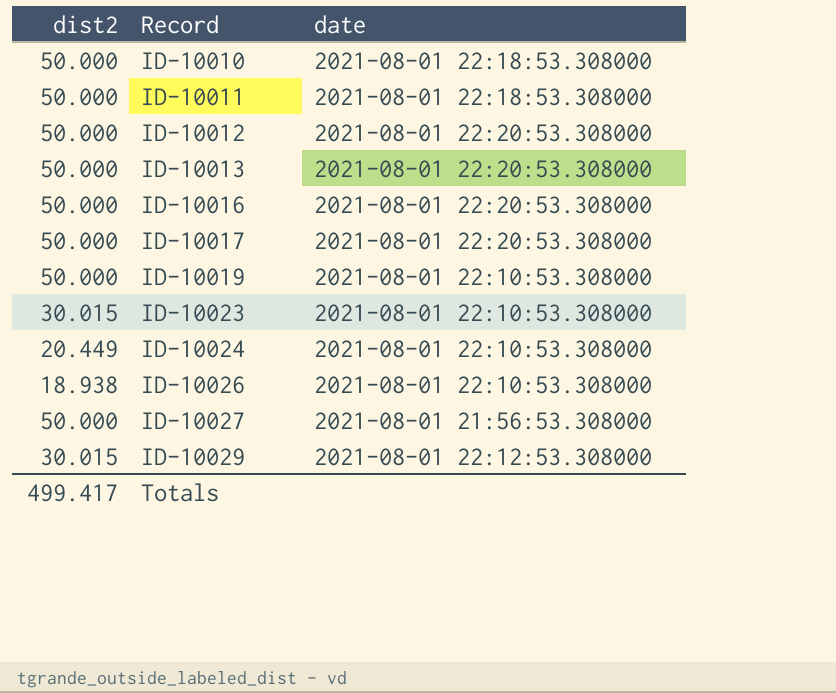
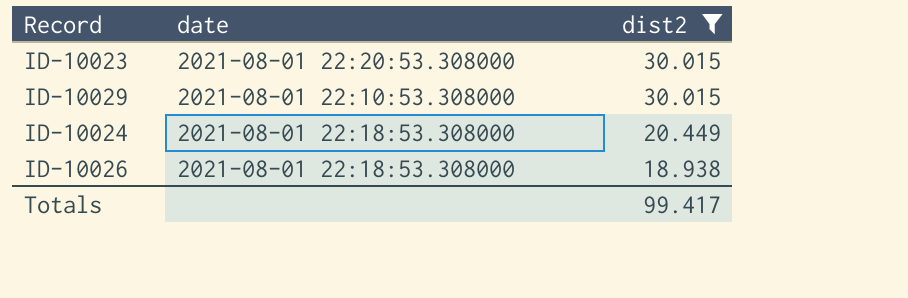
filter: none -> dist2 != 50.000
row order: Record ascending -> dist2 descending
column dist2 | position: 1 -> 3
ID-10023 | date: 2021-08-01 22:10:53.308000 -> 2021-08-01 22:20:53.308000
ID-10029 | date: 2021-08-01 22:12:53.308000 -> 2021-08-01 22:10:53.308000
ID-10024 | date: 2021-08-01 22:10:53.308000 -> 2021-08-01 22:18:53.308000
ID-10026 | date: 2021-08-01 22:10:53.308000 -> 2021-08-01 22:18:53.308000
Totals | dist2: 499.417 -> 99.417

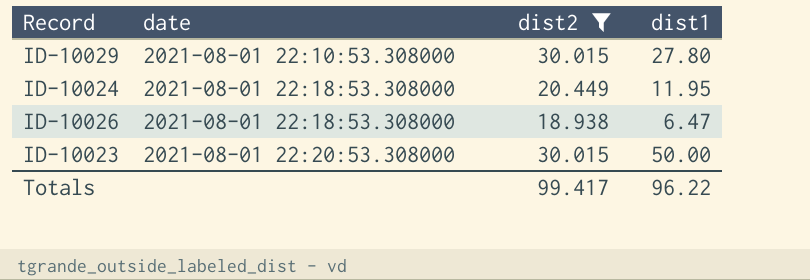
row order: dist2 descending -> date ascending
column dist1 | position: none -> 4

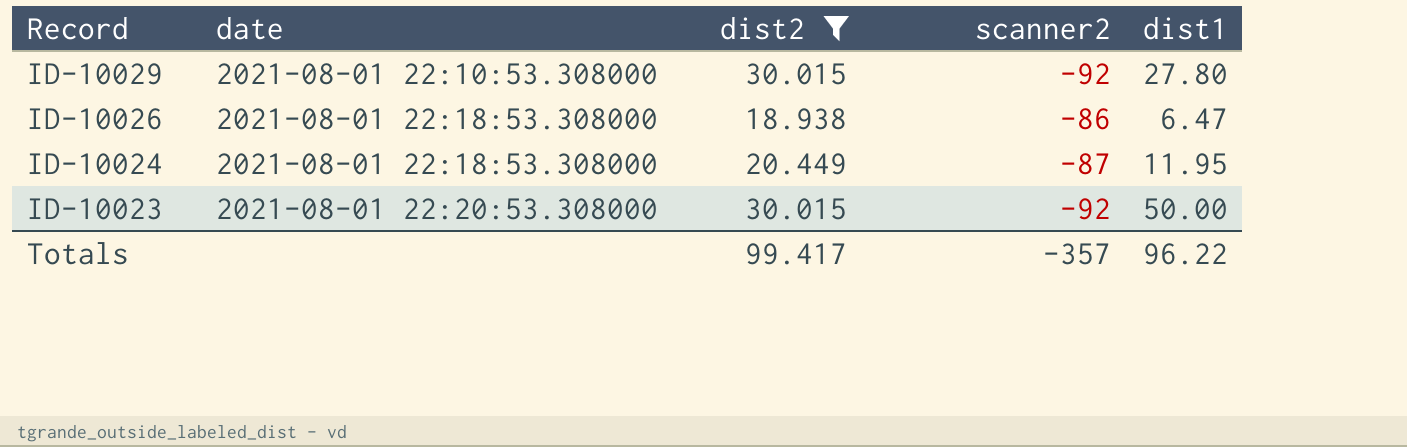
row order: date ascending -> Record descending
column scanner2 | position: none -> 4

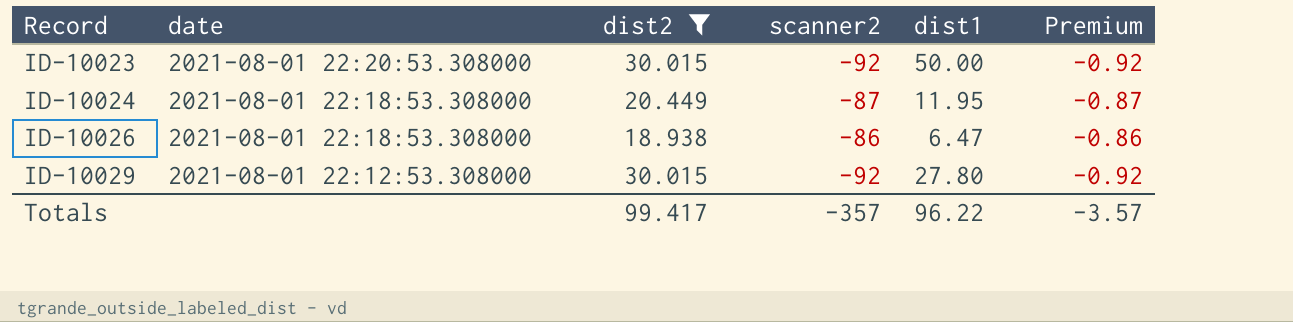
row order: Record descending -> Record ascending
column Premium | formula: none -> [scanner2] * 0.01
ID-10029 | date: 2021-08-01 22:10:53.308000 -> 2021-08-01 22:12:53.308000

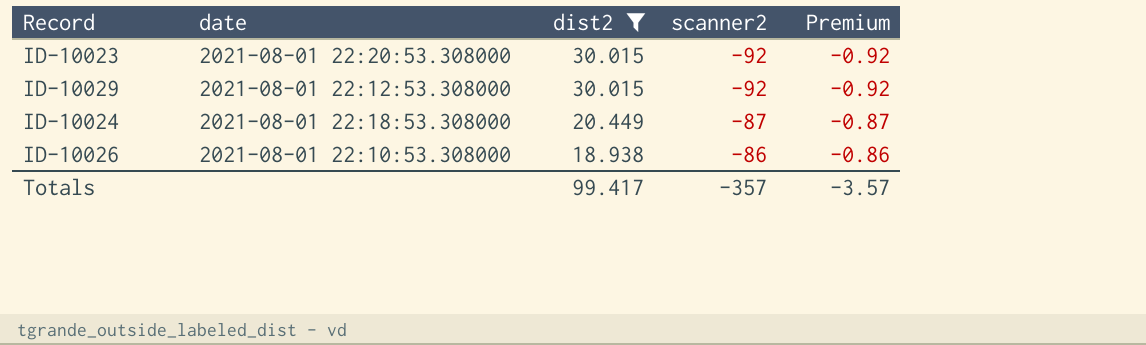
row order: Record ascending -> dist2 descending
column dist1 | position: 5 -> none
ID-10026 | date: 2021-08-01 22:18:53.308000 -> 2021-08-01 22:10:53.308000

